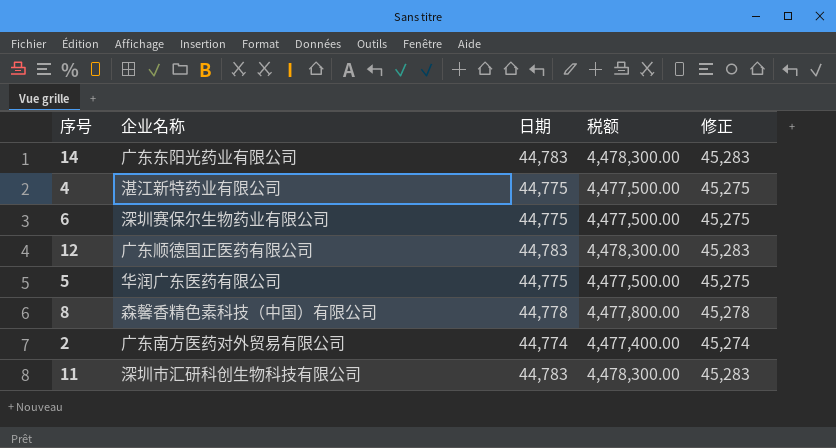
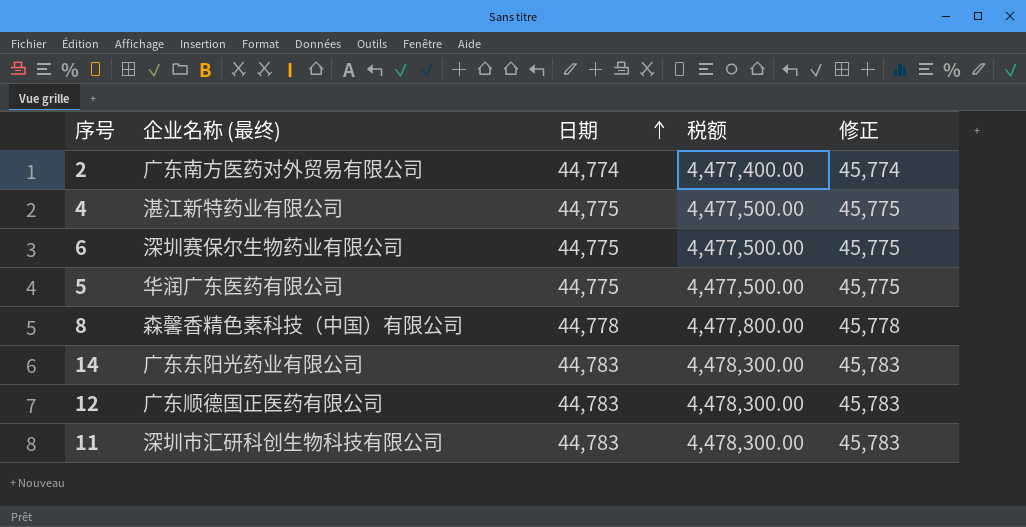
row order: none -> 日期 ascending
column name: 企业名称 -> 企业名称 (最终)
column 修正 | formula: [日期] + 500 -> [日期] + 1000

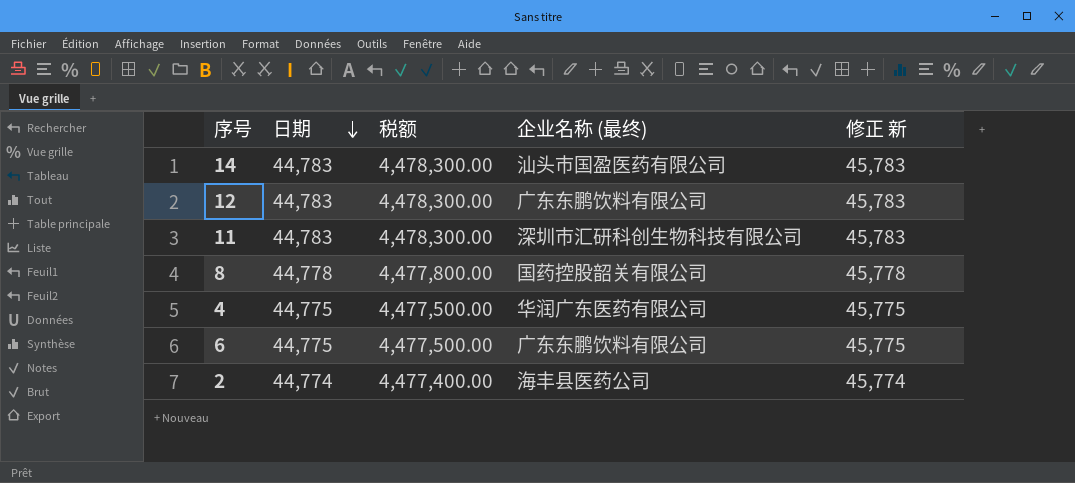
row order: 日期 ascending -> 日期 descending
column 企业名称 (最终) | position: 2 -> 4
column name: 修正 -> 修正 新
row 5: 华润广东医药有限公司 | 44,775 | 4,477,500.00 | 45,775 -> none
14 | 企业名称 (最终): 广东东阳光药业有限公司 -> 汕头市国盈医药有限公司
12 | 企业名称 (最终): 广东顺德国正医药有限公司 -> 广东东鹏饮料有限公司
8 | 企业名称 (最终): 森馨香精色素科技（中国）有限公司 -> 国药控股韶关有限公司
4 | 企业名称 (最终): 湛江新特药业有限公司 -> 华润广东医药有限公司
6 | 企业名称 (最终): 深圳赛保尔生物药业有限公司 -> 广东东鹏饮料有限公司
2 | 企业名称 (最终): 广东南方医药对外贸易有限公司 -> 海丰县医药公司

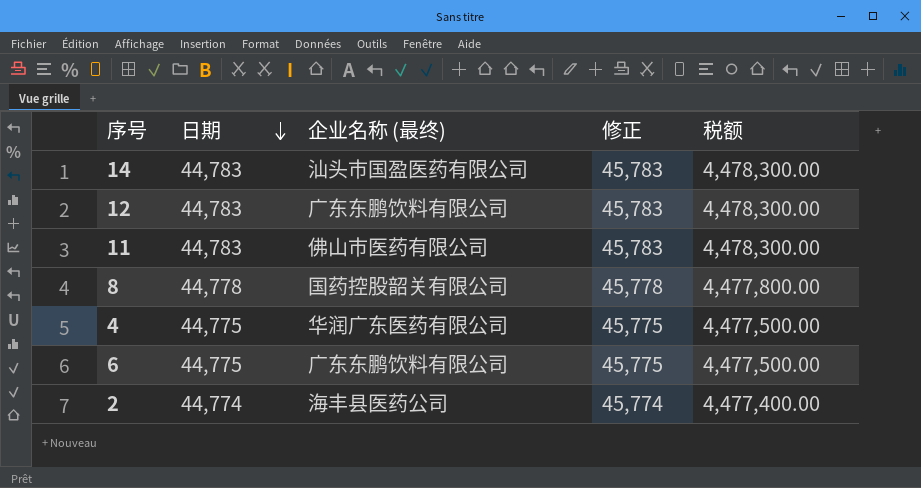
column name: 修正 新 -> 修正
column 税额 | position: 3 -> 5
11 | 企业名称 (最终): 深圳市汇研科创生物科技有限公司 -> 佛山市医药有限公司

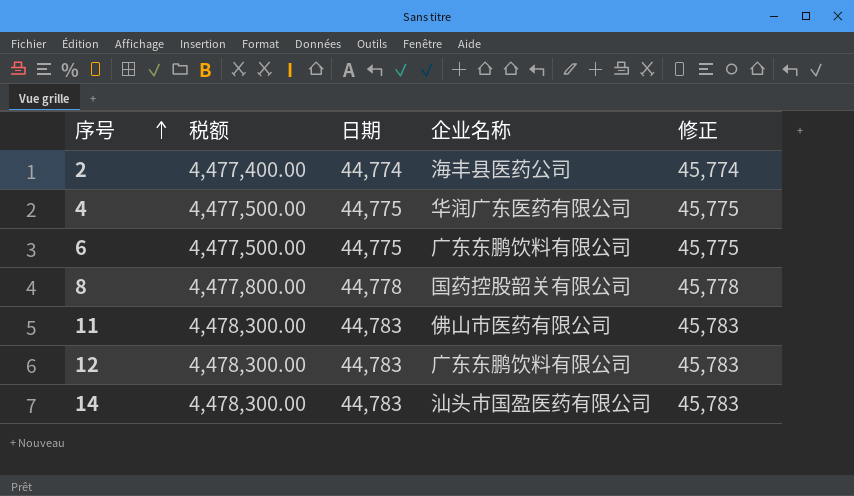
row order: 日期 descending -> 序号 ascending
column 税额 | position: 5 -> 2
column name: 企业名称 (最终) -> 企业名称

